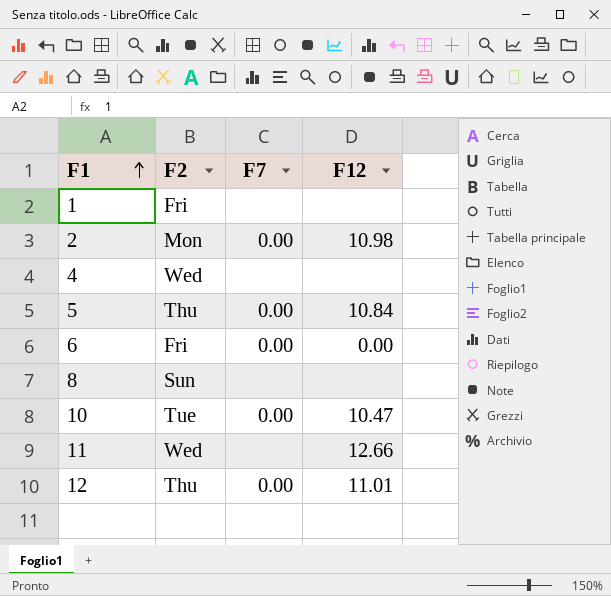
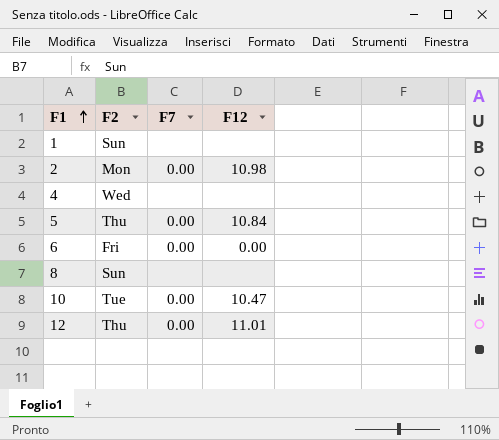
row 11: Wed | none | 12.66 -> none
1 | F2: Fri -> Sun

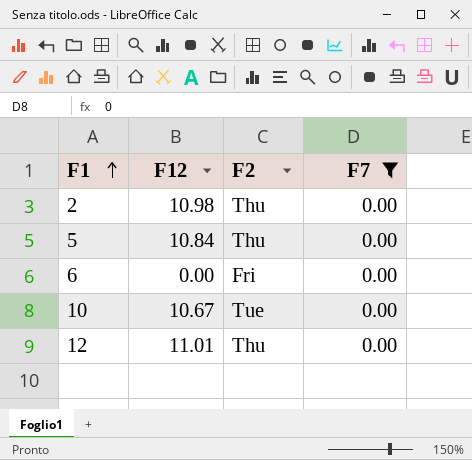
filter: none -> F7 = 0.00
column F12 | position: 4 -> 2
2 | F2: Mon -> Thu
10 | F12: 10.47 -> 10.67

